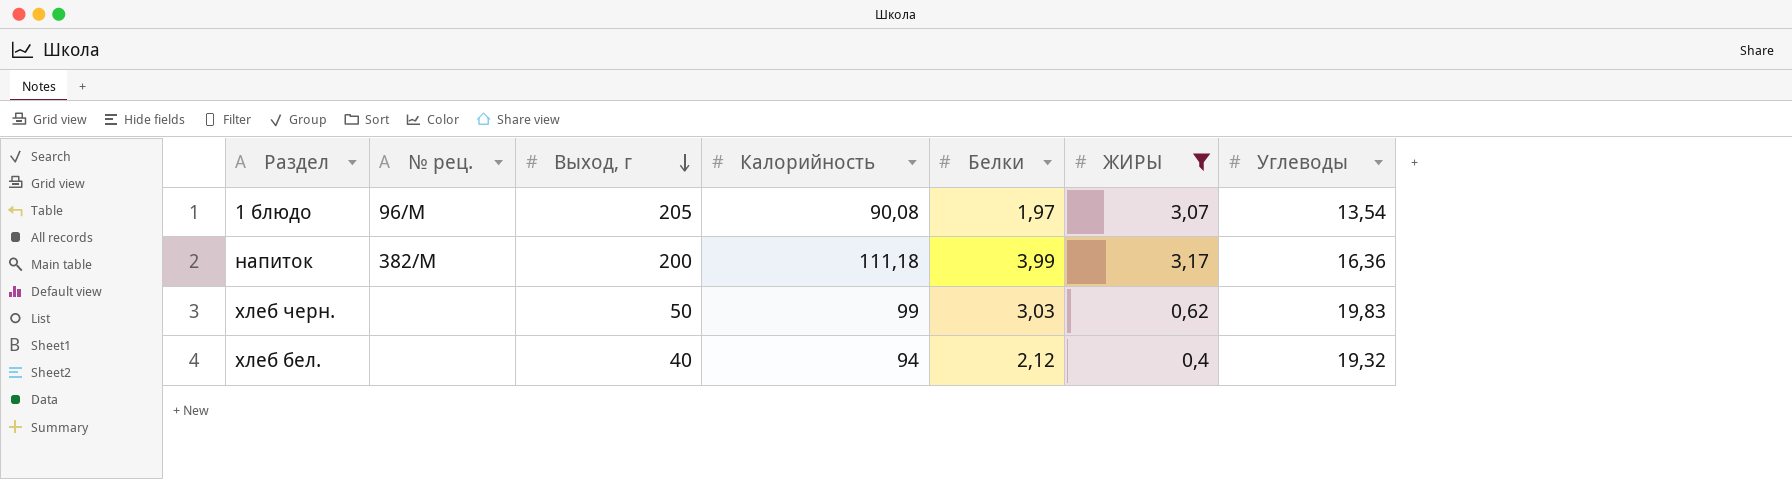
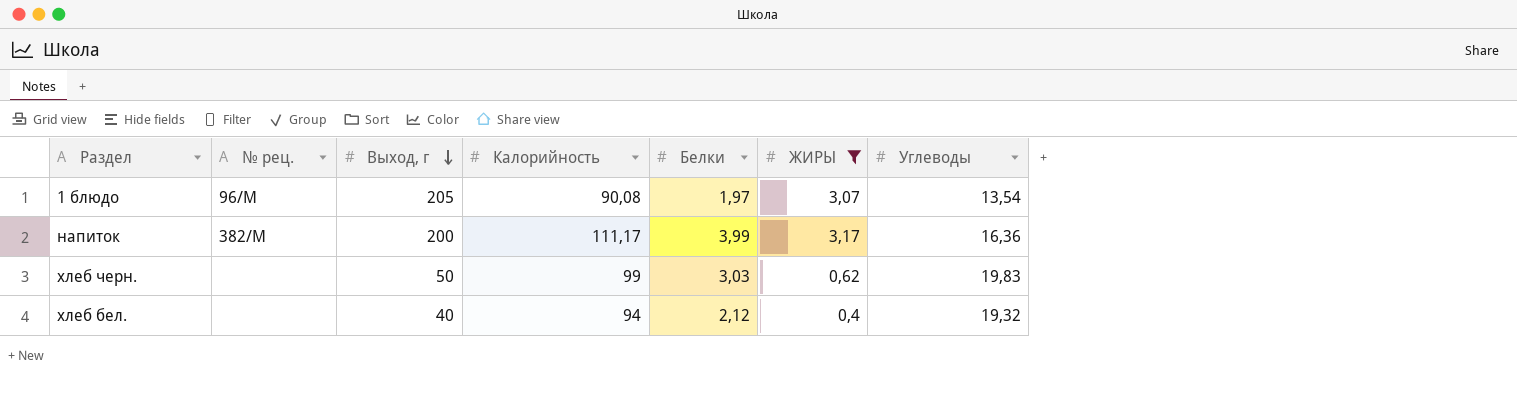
напиток | Калорийность: 111,18 -> 111,17

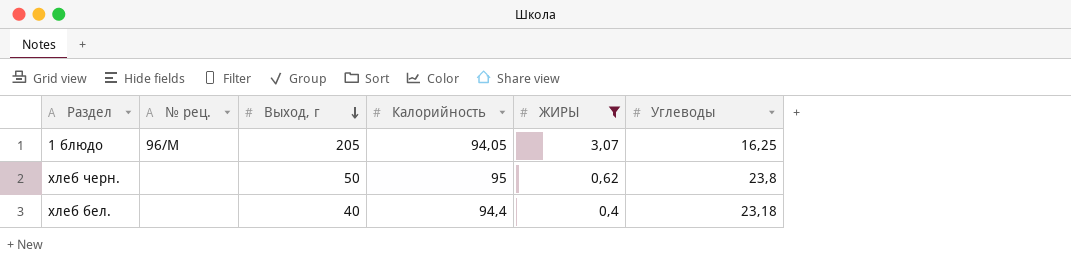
column Белки | position: 5 -> none
row напиток: 382/М | 200 | 111,17 | 3,99 | 3,17 | 16,36 -> none
1 блюдо | Калорийность: 90,08 -> 94,05
1 блюдо | Углеводы: 13,54 -> 16,25
хлеб черн. | Калорийность: 99 -> 95
хлеб черн. | Углеводы: 19,83 -> 23,8
хлеб бел. | Калорийность: 94 -> 94,4
хлеб бел. | Углеводы: 19,32 -> 23,18

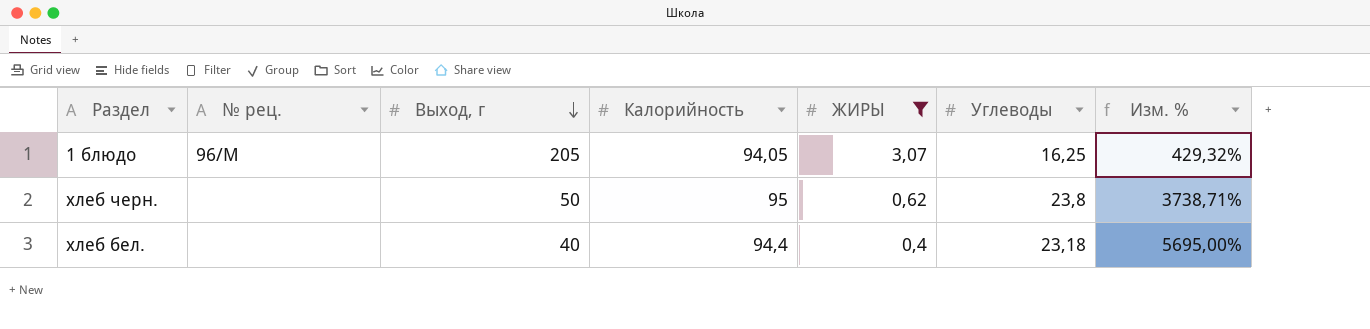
column Изм. % | formula: none -> ([Углеводы] - [ЖИРЫ]) / [ЖИРЫ]

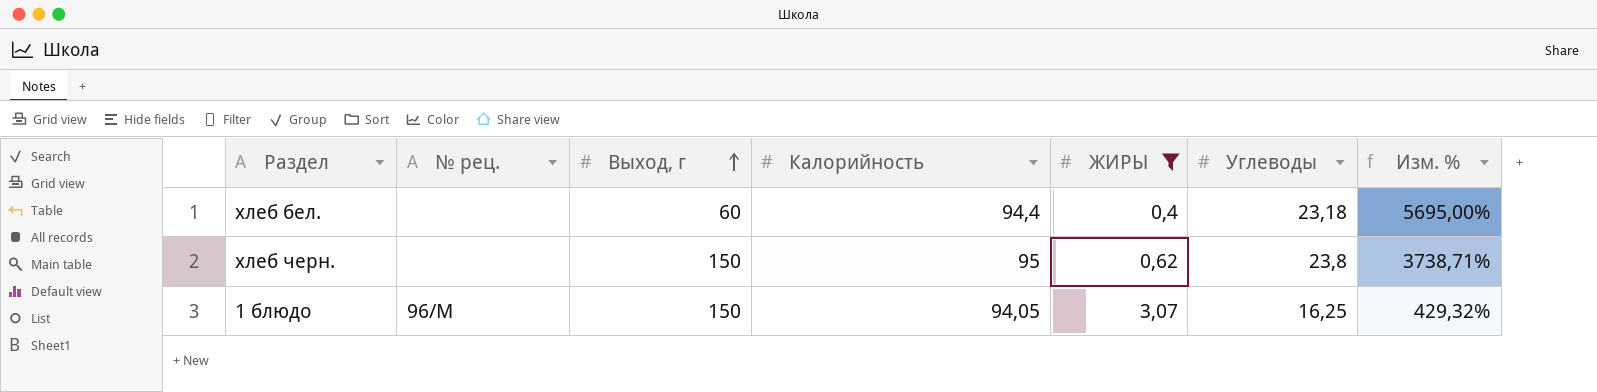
row order: Выход, г descending -> Выход, г ascending
хлеб бел. | Выход, г: 40 -> 60
хлеб черн. | Выход, г: 50 -> 150
1 блюдо | Выход, г: 205 -> 150

